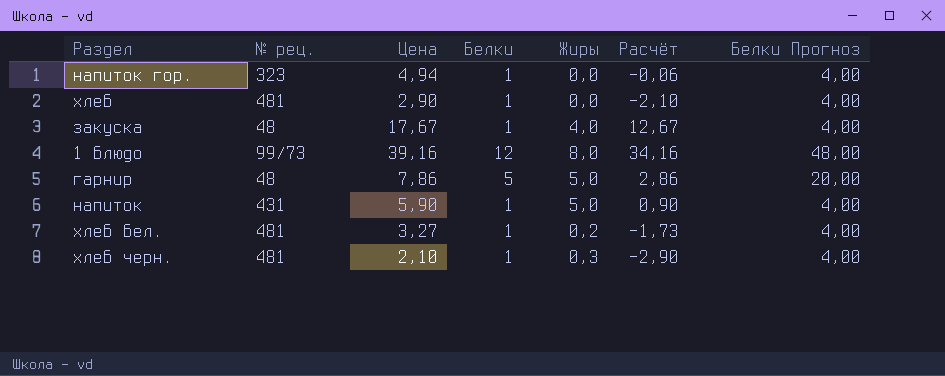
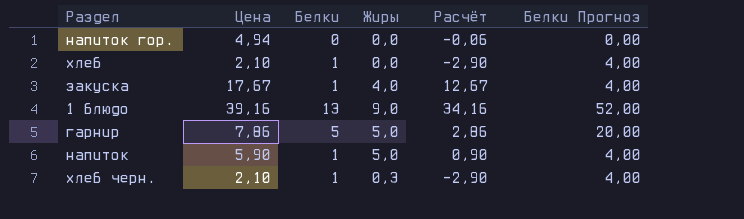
column № рец. | position: 2 -> none
row хлеб бел.: 481 | 3,27 | 1 | 0,2 | -1,73 | 4,00 -> none
напиток гор. | Белки: 1 -> 0
напиток гор. | Белки Прогноз: 4,00 -> 0,00
хлеб | Цена: 2,90 -> 2,10
хлеб | Расчёт: -2,10 -> -2,90
1 блюдо | Белки: 12 -> 13
1 блюдо | Жиры: 8,0 -> 9,0
1 блюдо | Белки Прогноз: 48,00 -> 52,00

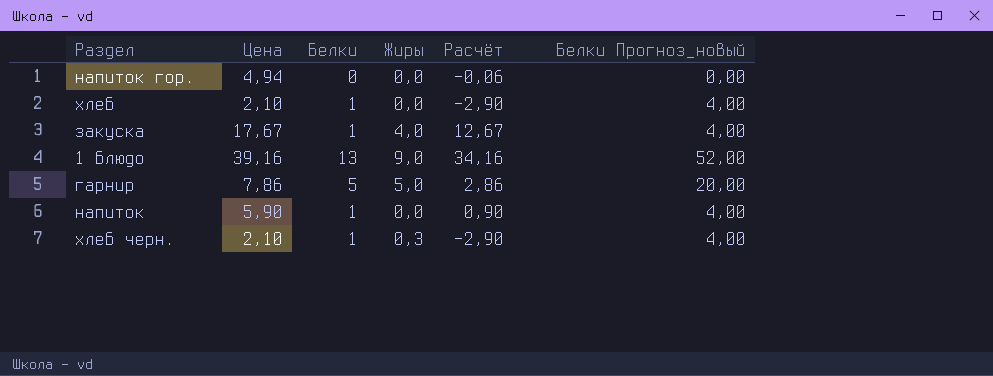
column name: Белки Прогноз -> Белки Прогноз_новый
напиток | Жиры: 5,0 -> 0,0

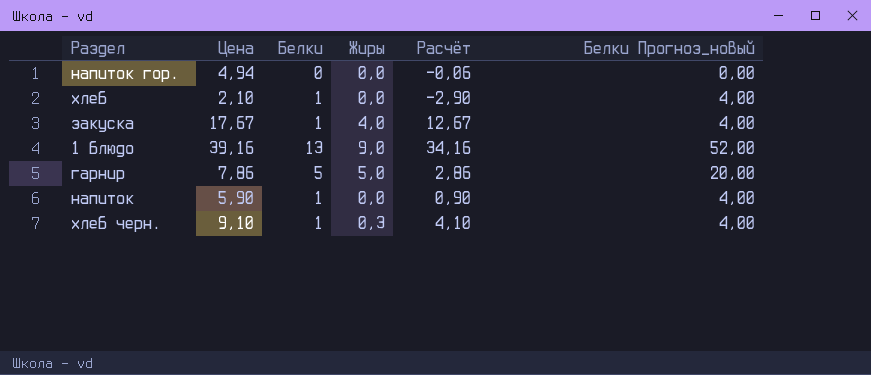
хлеб черн. | Цена: 2,10 -> 9,10
хлеб черн. | Расчёт: -2,90 -> 4,10

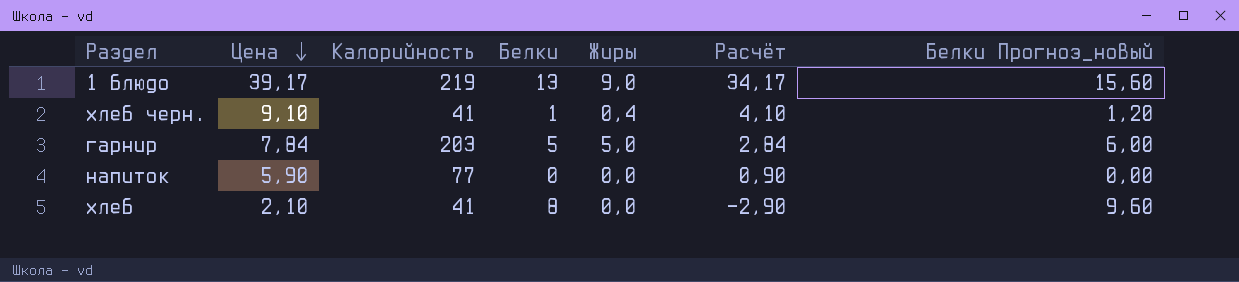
row order: none -> Цена descending
column Калорийность | position: none -> 3
column Белки Прогноз_новый | formula: [Белки] * 4 -> [Белки] * 1,2
row напиток гор.: 4,94 | 0 | 0,0 | -0,06 | 0,00 -> none
row закуска: 17,67 | 1 | 4,0 | 12,67 | 4,00 -> none
1 блюдо | Цена: 39,16 -> 39,17
1 блюдо | Расчёт: 34,16 -> 34,17
хлеб черн. | Жиры: 0,3 -> 0,4
гарнир | Цена: 7,86 -> 7,84
гарнир | Расчёт: 2,86 -> 2,84
напиток | Белки: 1 -> 0
хлеб | Белки: 1 -> 8

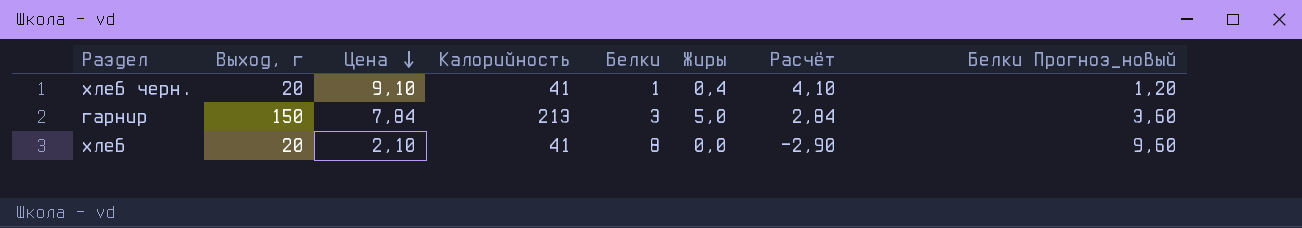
column Выход, г | position: none -> 2
row 1 блюдо: 39,17 | 219 | 13 | 9,0 | 34,17 | 15,60 -> none
row напиток: 5,90 | 77 | 0 | 0,0 | 0,90 | 0,00 -> none
гарнир | Калорийность: 203 -> 213
гарнир | Белки: 5 -> 3
гарнир | Белки Прогноз_новый: 6,00 -> 3,60

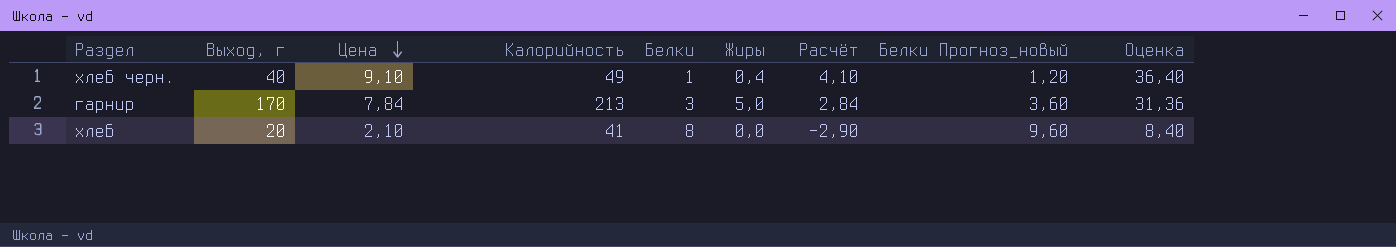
column Оценка | formula: none -> [Цена] * 4
хлеб черн. | Выход, г: 20 -> 40
хлеб черн. | Калорийность: 41 -> 49
гарнир | Выход, г: 150 -> 170

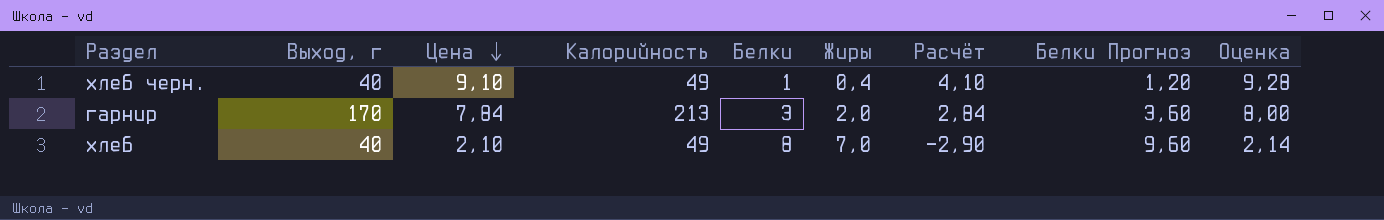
column name: Белки Прогноз_новый -> Белки Прогноз
column Оценка | formula: [Цена] * 4 -> [Цена] * 1,02
гарнир | Жиры: 5,0 -> 2,0
хлеб | Выход, г: 20 -> 40
хлеб | Калорийность: 41 -> 49
хлеб | Жиры: 0,0 -> 7,0

